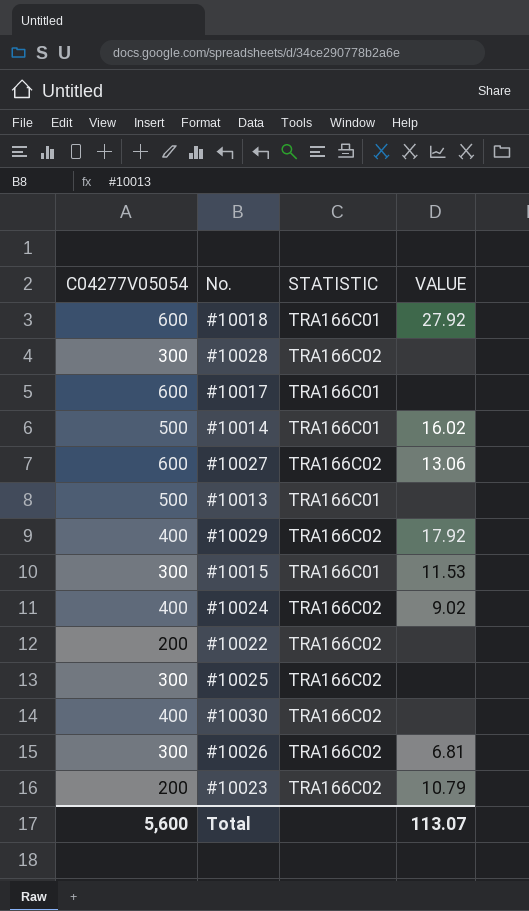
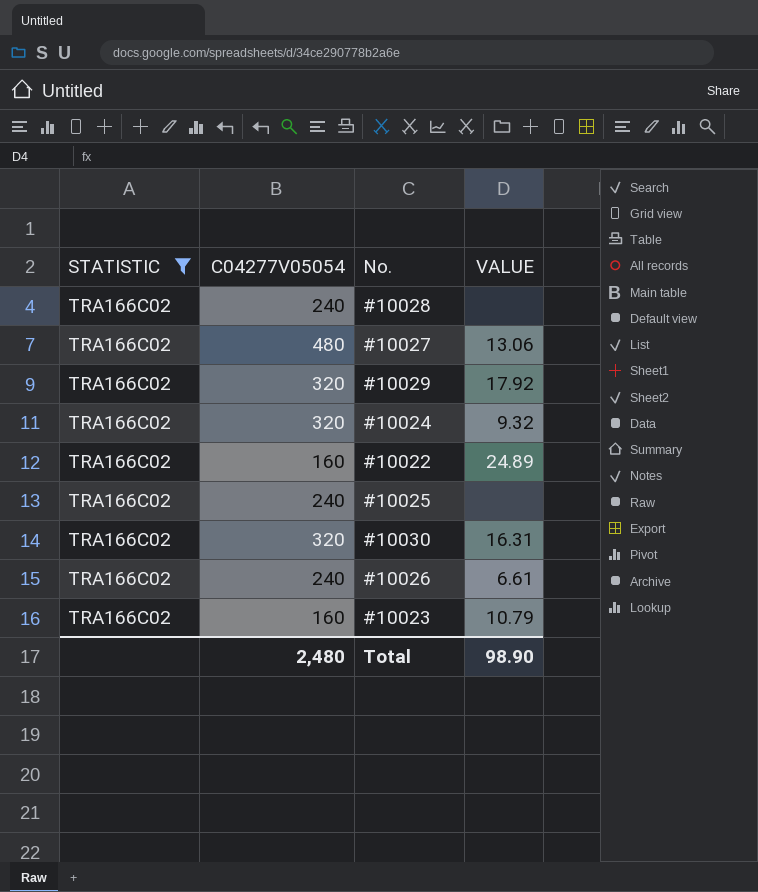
filter: none -> STATISTIC = TRA166C02
column STATISTIC | position: 3 -> 1
#10028 | C04277V05054: 300 -> 240
#10027 | C04277V05054: 600 -> 480
#10029 | C04277V05054: 400 -> 320
#10024 | C04277V05054: 400 -> 320
#10024 | VALUE: 9.02 -> 9.32
#10022 | C04277V05054: 200 -> 160
#10022 | VALUE: none -> 24.89
#10025 | C04277V05054: 300 -> 240
#10030 | C04277V05054: 400 -> 320
#10030 | VALUE: none -> 16.31
#10026 | C04277V05054: 300 -> 240
#10026 | VALUE: 6.81 -> 6.61
#10023 | C04277V05054: 200 -> 160
Total | C04277V05054: 5,600 -> 2,480
Total | VALUE: 113.07 -> 98.90

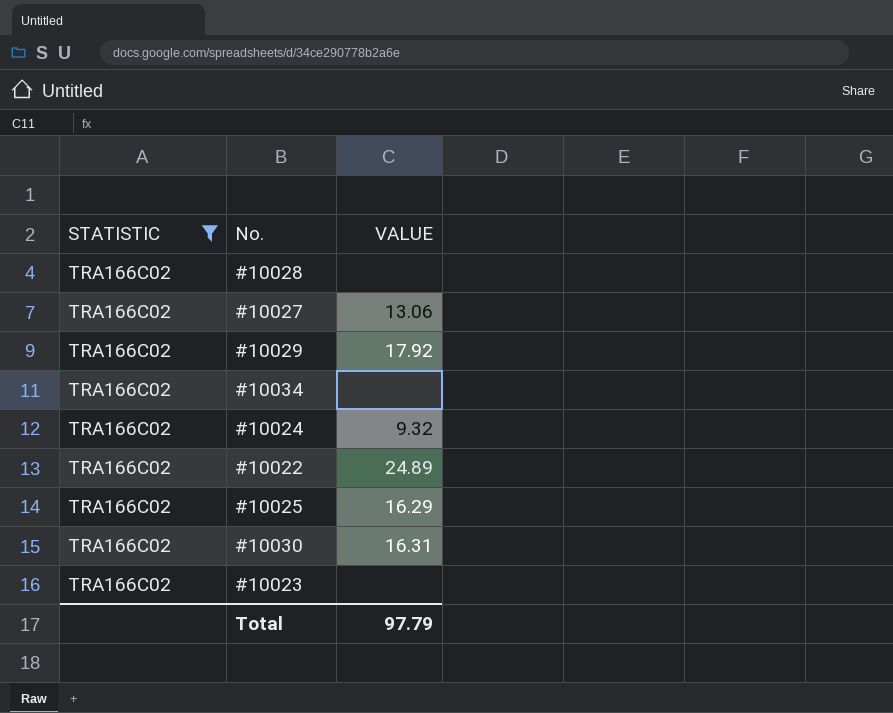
column C04277V05054 | position: 2 -> none
row #10026: TRA166C02 | 240 | 6.61 -> none
row #10034: none -> TRA166C02 | none
#10025 | VALUE: none -> 16.29
#10023 | VALUE: 10.79 -> none
Total | VALUE: 98.90 -> 97.79

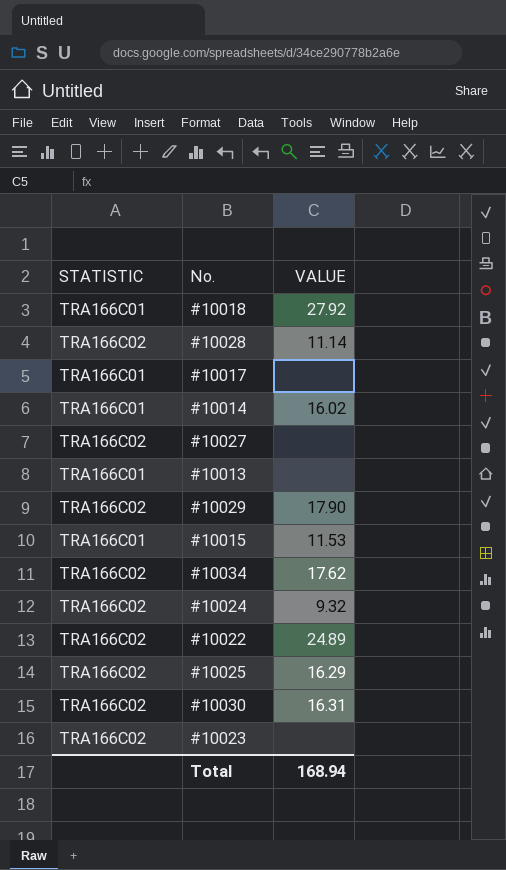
filter: STATISTIC = TRA166C02 -> none
#10028 | VALUE: none -> 11.14
#10027 | VALUE: 13.06 -> none
#10029 | VALUE: 17.92 -> 17.90
#10034 | VALUE: none -> 17.62
Total | VALUE: 97.79 -> 168.94

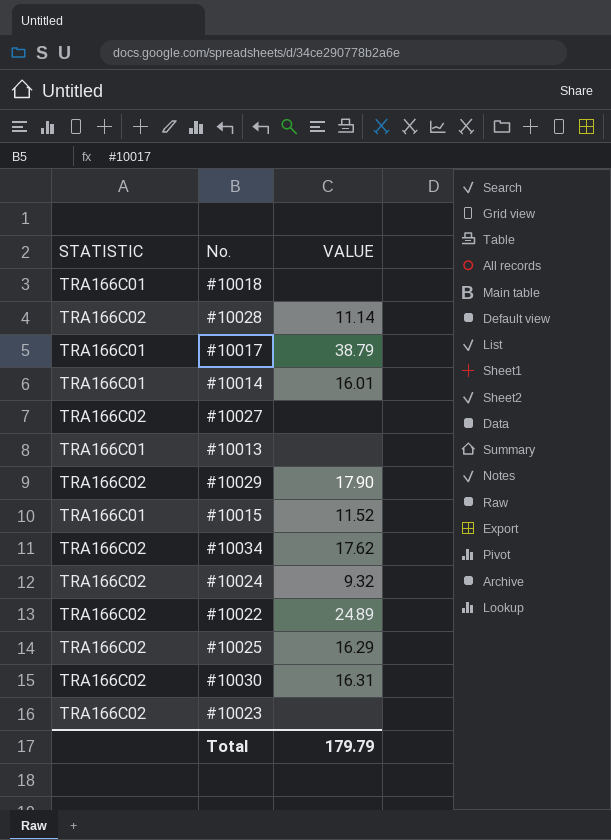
#10018 | VALUE: 27.92 -> none
#10017 | VALUE: none -> 38.79
#10014 | VALUE: 16.02 -> 16.01
#10015 | VALUE: 11.53 -> 11.52
Total | VALUE: 168.94 -> 179.79

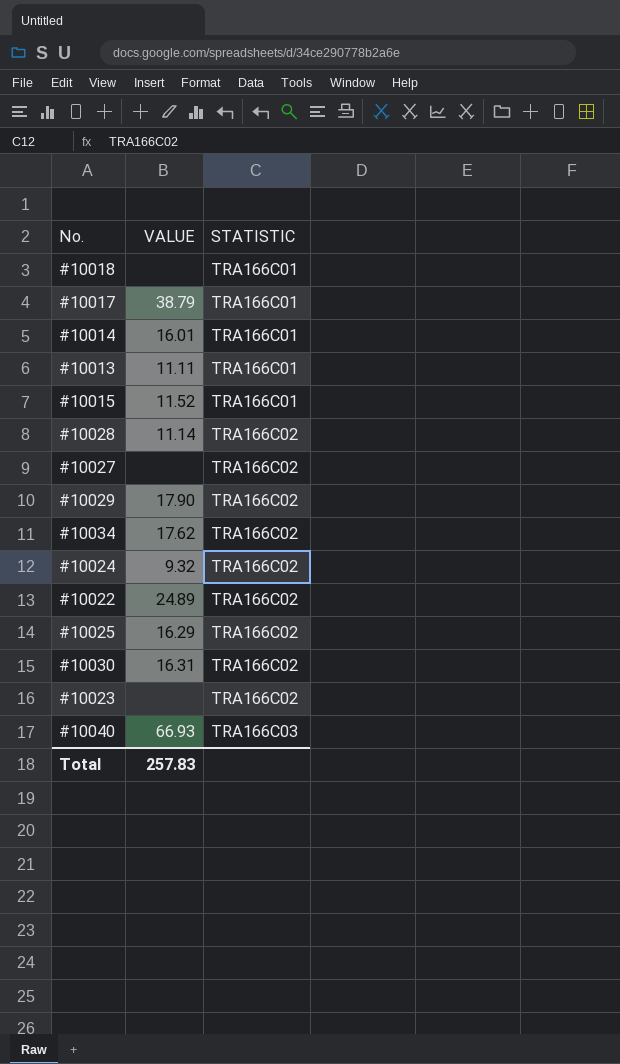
row order: none -> STATISTIC ascending
column STATISTIC | position: 1 -> 3
#10013 | VALUE: none -> 11.11
row #10040: none -> 66.93 | TRA166C03
Total | VALUE: 179.79 -> 257.83

